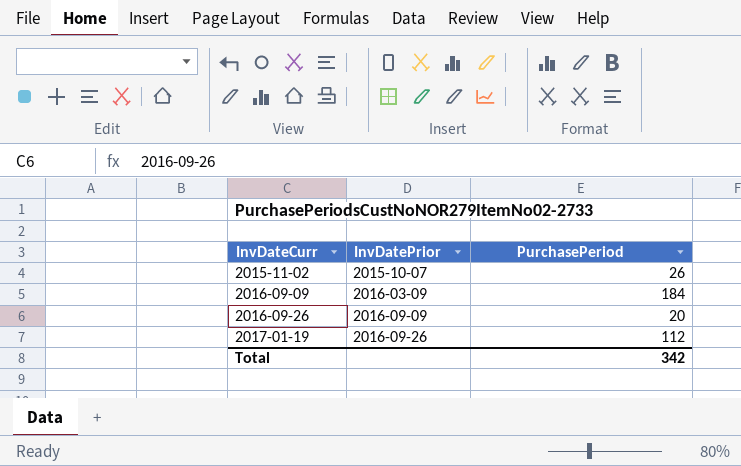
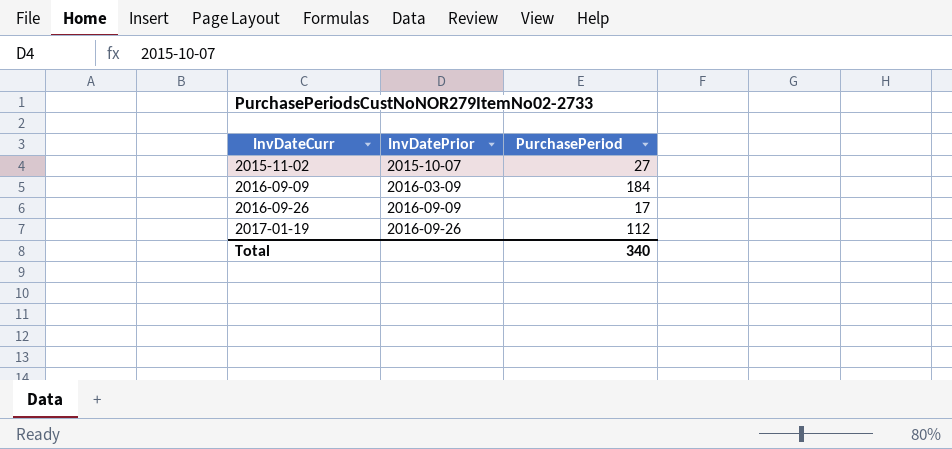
2015-11-02 | PurchasePeriod: 26 -> 27
2016-09-26 | PurchasePeriod: 20 -> 17
Total | PurchasePeriod: 342 -> 340

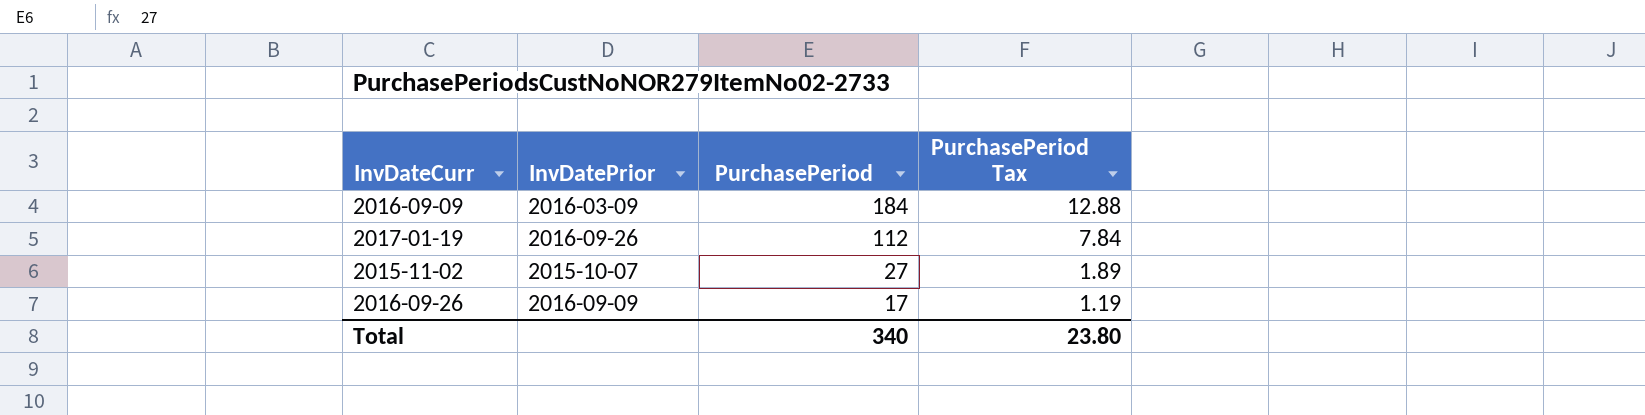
row order: InvDateCurr ascending -> PurchasePeriod descending
column PurchasePeriod Tax | formula: none -> [PurchasePeriod] * 0.07

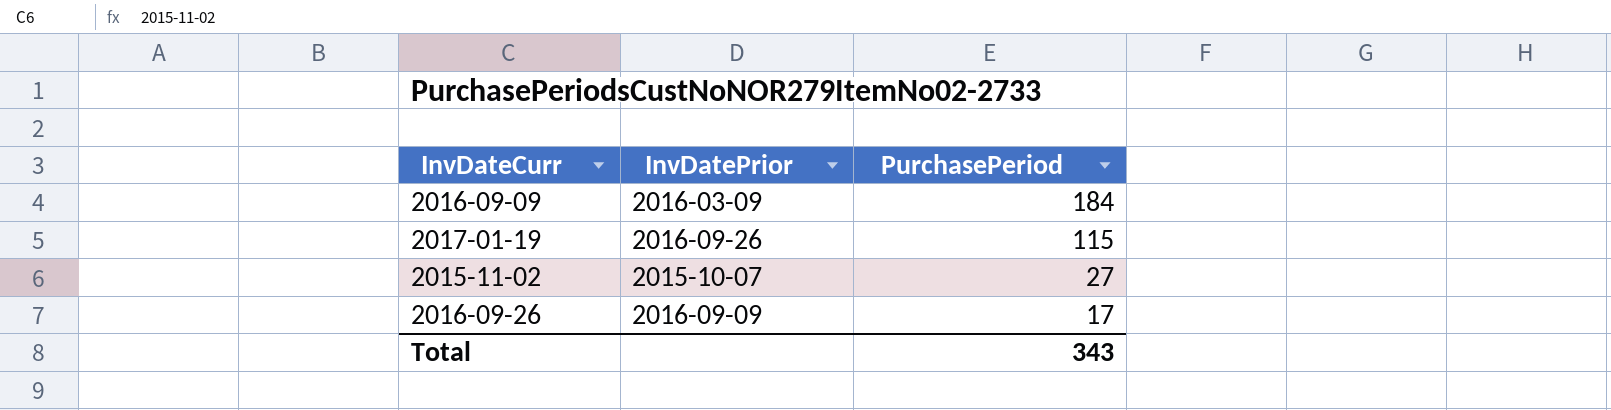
column PurchasePeriod Tax | formula: [PurchasePeriod] * 0.07 -> none
2017-01-19 | PurchasePeriod: 112 -> 115
Total | PurchasePeriod: 340 -> 343

